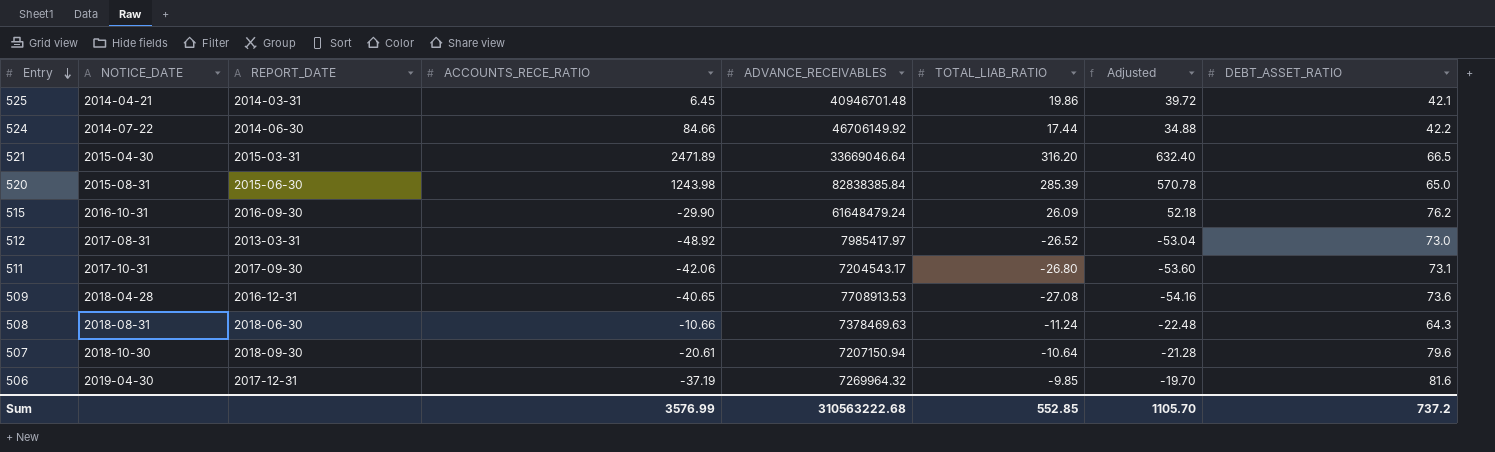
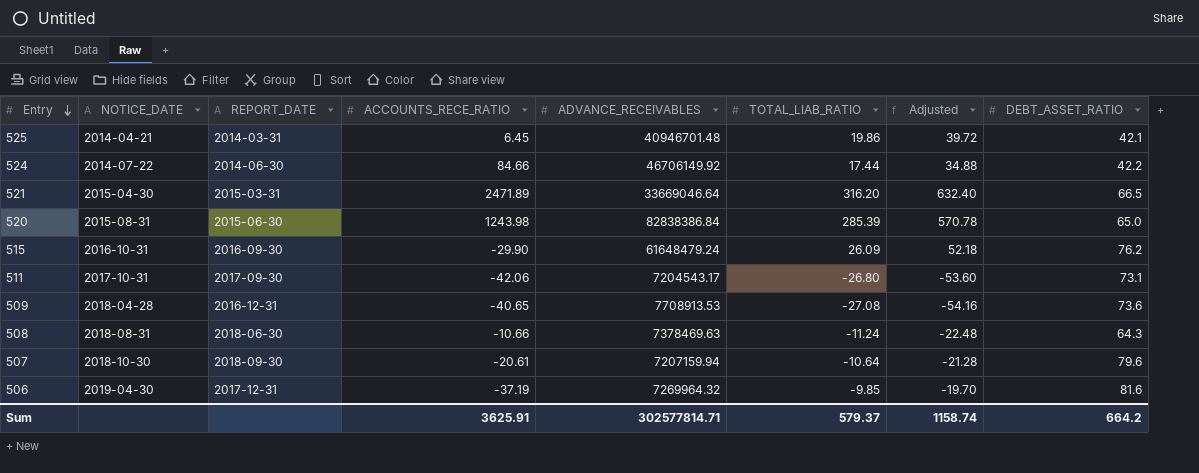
row 512: 2017-08-31 | 2013-03-31 | -48.92 | 7985417.97 | -26.52 | -53.04 | 73.0 -> none
520 | ADVANCE_RECEIVABLES: 82838385.84 -> 82838386.84
507 | ADVANCE_RECEIVABLES: 7207150.94 -> 7207159.94
Sum | ACCOUNTS_RECE_RATIO: 3576.99 -> 3625.91
Sum | ADVANCE_RECEIVABLES: 310563222.68 -> 302577814.71
Sum | TOTAL_LIAB_RATIO: 552.85 -> 579.37
Sum | Adjusted: 1105.70 -> 1158.74
Sum | DEBT_ASSET_RATIO: 737.2 -> 664.2

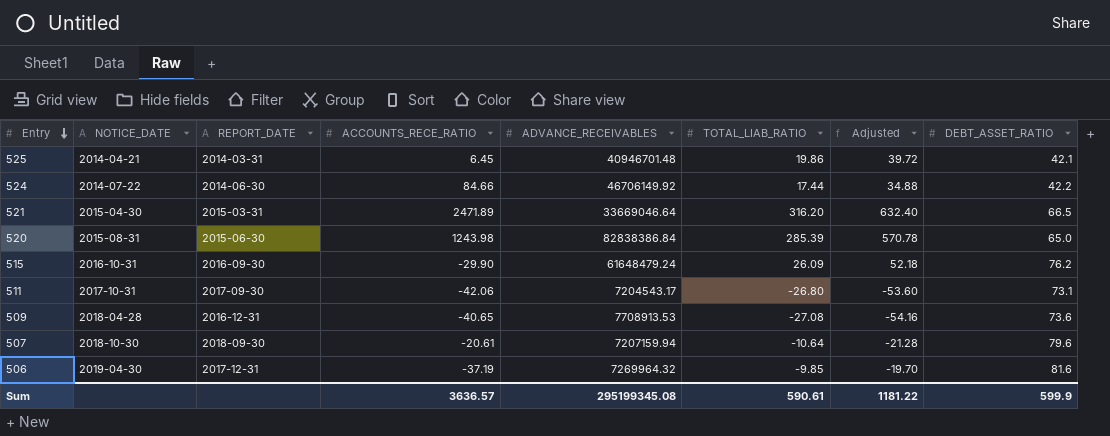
row 508: 2018-08-31 | 2018-06-30 | -10.66 | 7378469.63 | -11.24 | -22.48 | 64.3 -> none
Sum | ACCOUNTS_RECE_RATIO: 3625.91 -> 3636.57
Sum | ADVANCE_RECEIVABLES: 302577814.71 -> 295199345.08
Sum | TOTAL_LIAB_RATIO: 579.37 -> 590.61
Sum | Adjusted: 1158.74 -> 1181.22
Sum | DEBT_ASSET_RATIO: 664.2 -> 599.9

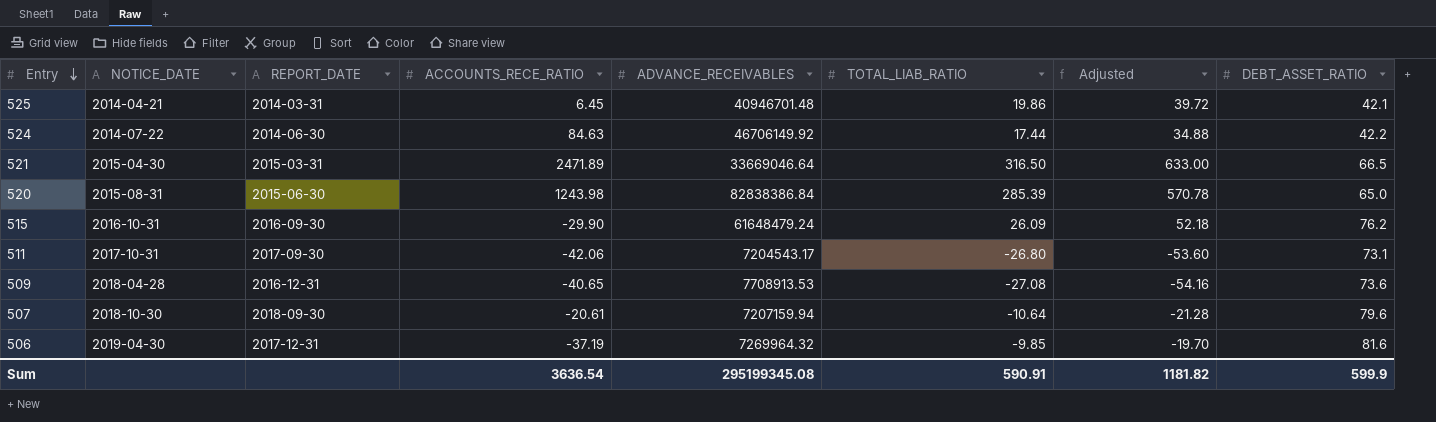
524 | ACCOUNTS_RECE_RATIO: 84.66 -> 84.63
521 | TOTAL_LIAB_RATIO: 316.20 -> 316.50
521 | Adjusted: 632.40 -> 633.00
Sum | ACCOUNTS_RECE_RATIO: 3636.57 -> 3636.54
Sum | TOTAL_LIAB_RATIO: 590.61 -> 590.91
Sum | Adjusted: 1181.22 -> 1181.82

